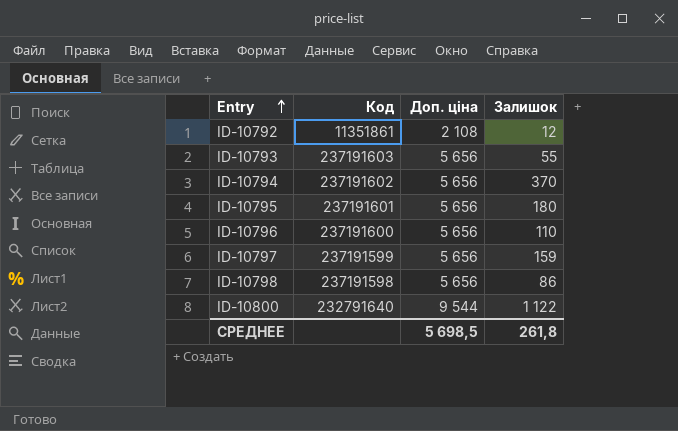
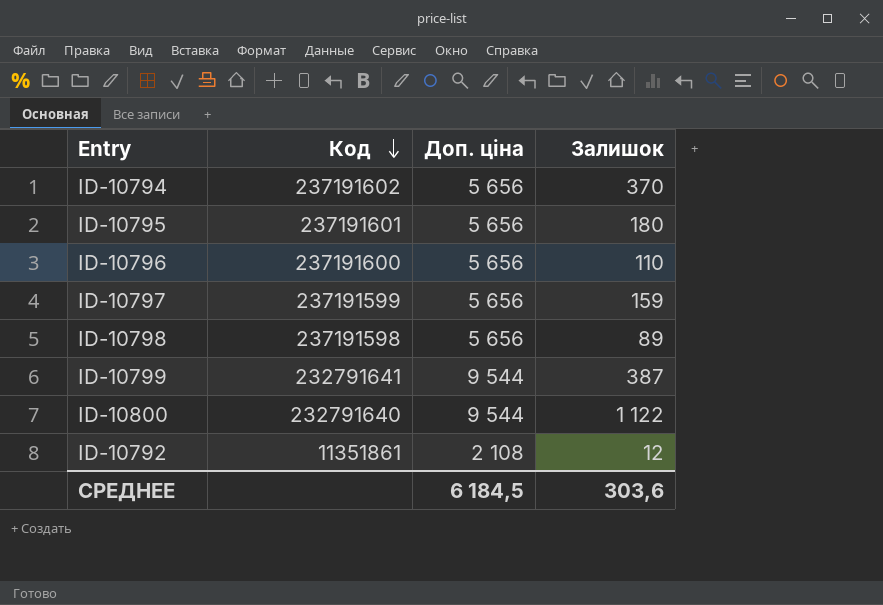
row order: Entry ascending -> Код descending
row ID-10793: 237191603 | 5 656 | 55 -> none
ID-10798 | Залишок: 86 -> 89
row ID-10799: none -> 232791641 | 9 544 | 387
СРЕДНЕЕ | Доп. ціна: 5 698,5 -> 6 184,5
СРЕДНЕЕ | Залишок: 261,8 -> 303,6

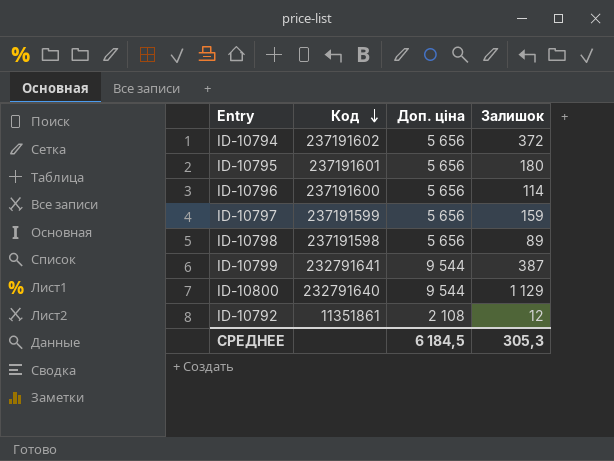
ID-10794 | Залишок: 370 -> 372
ID-10796 | Залишок: 110 -> 114
ID-10800 | Залишок: 1 122 -> 1 129
СРЕДНЕЕ | Залишок: 303,6 -> 305,3

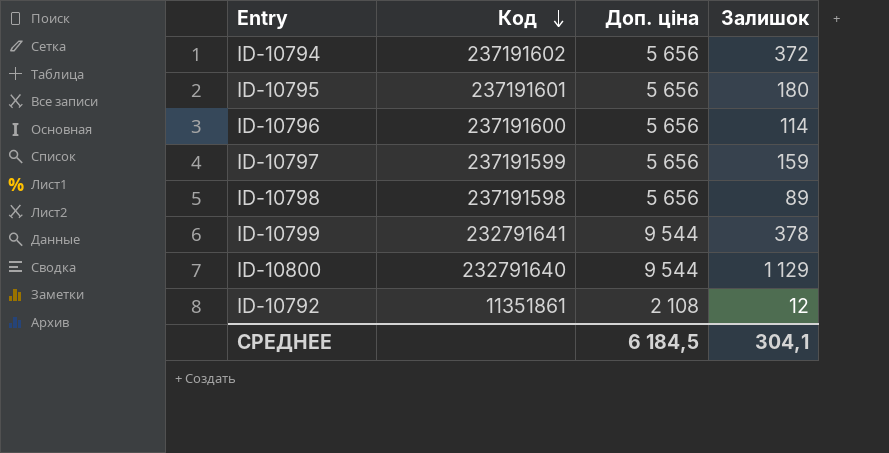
ID-10799 | Залишок: 387 -> 378
СРЕДНЕЕ | Залишок: 305,3 -> 304,1

